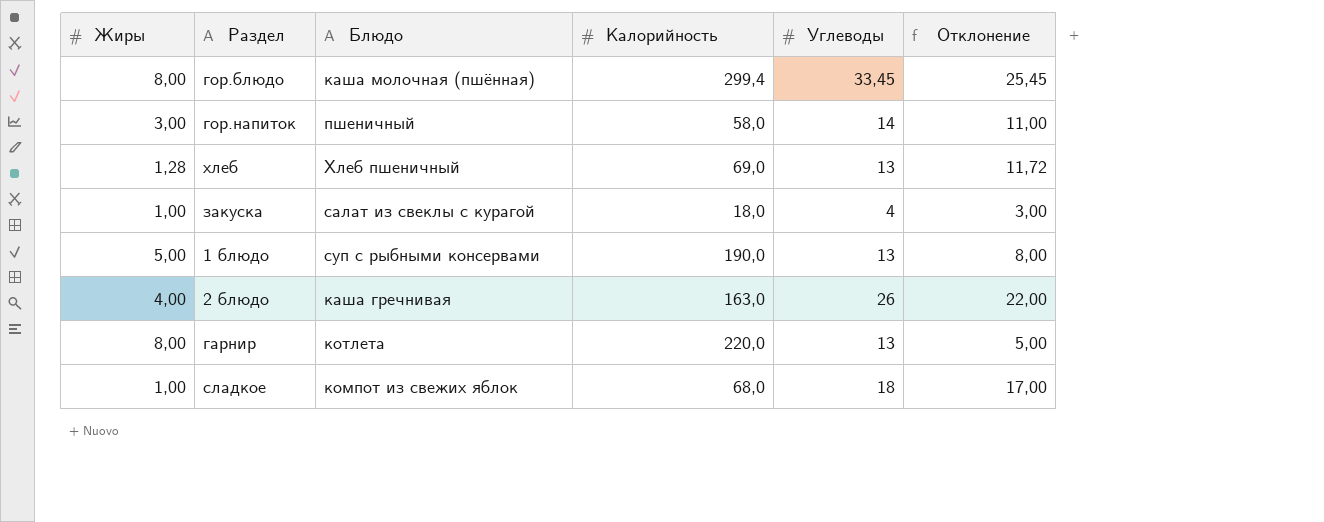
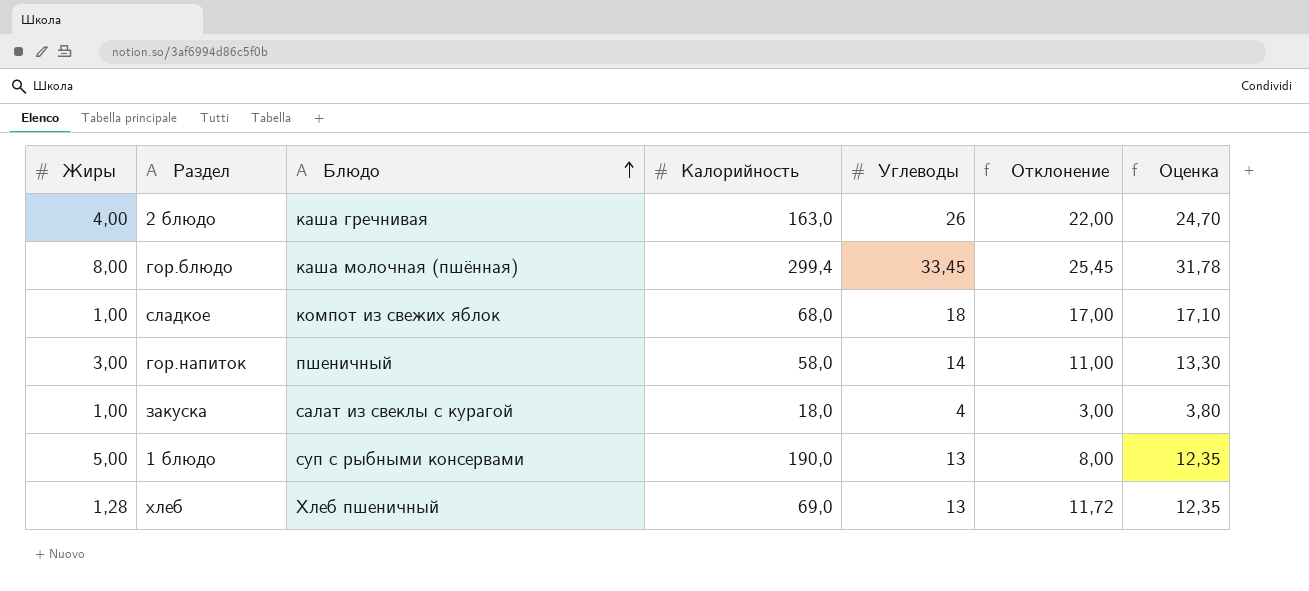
row order: none -> Блюдо ascending
column Оценка | formula: none -> [Углеводы] * 0,95
row гарнир: 8,00 | котлета | 220,0 | 13 | 5,00 -> none

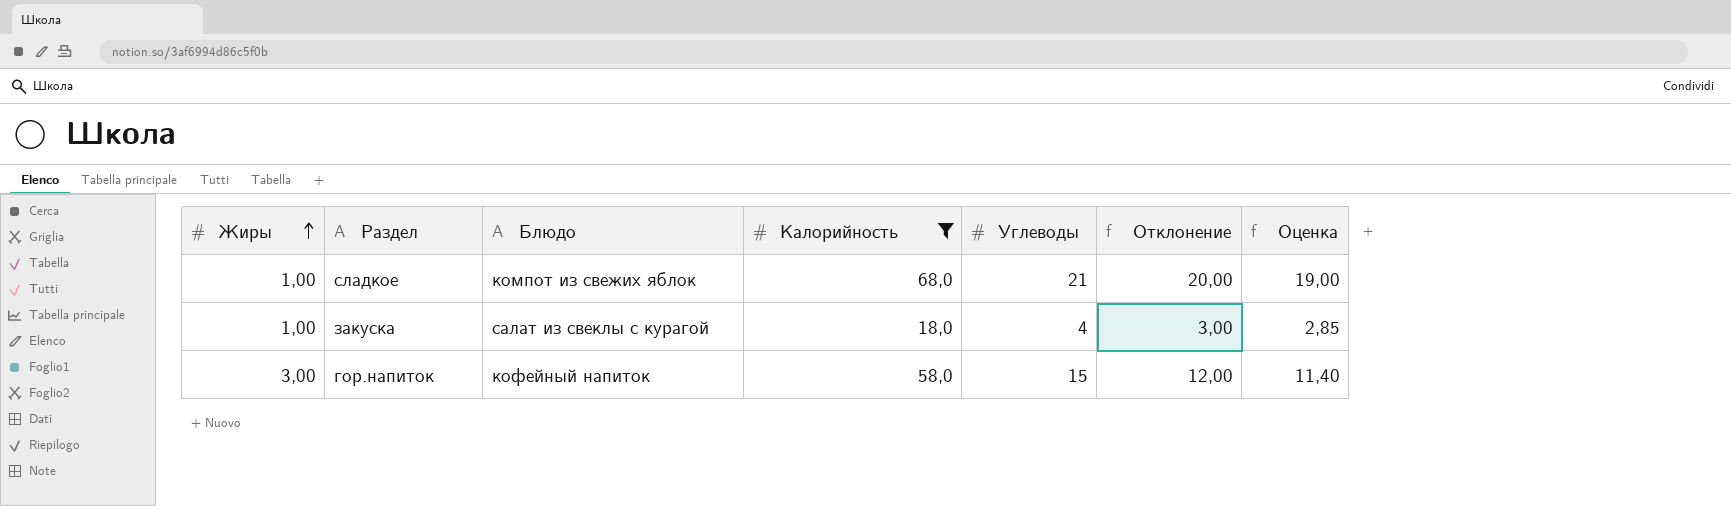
filter: none -> Калорийность <= 68,0
row order: Блюдо ascending -> Жиры ascending
column Оценка | formula: [Углеводы] * 0,95 -> [Отклонение] * 0,95
сладкое | Углеводы: 18 -> 21
сладкое | Отклонение: 17,00 -> 20,00
гор.напиток | Блюдо: пшеничный -> кофейный напиток
гор.напиток | Углеводы: 14 -> 15
гор.напиток | Отклонение: 11,00 -> 12,00

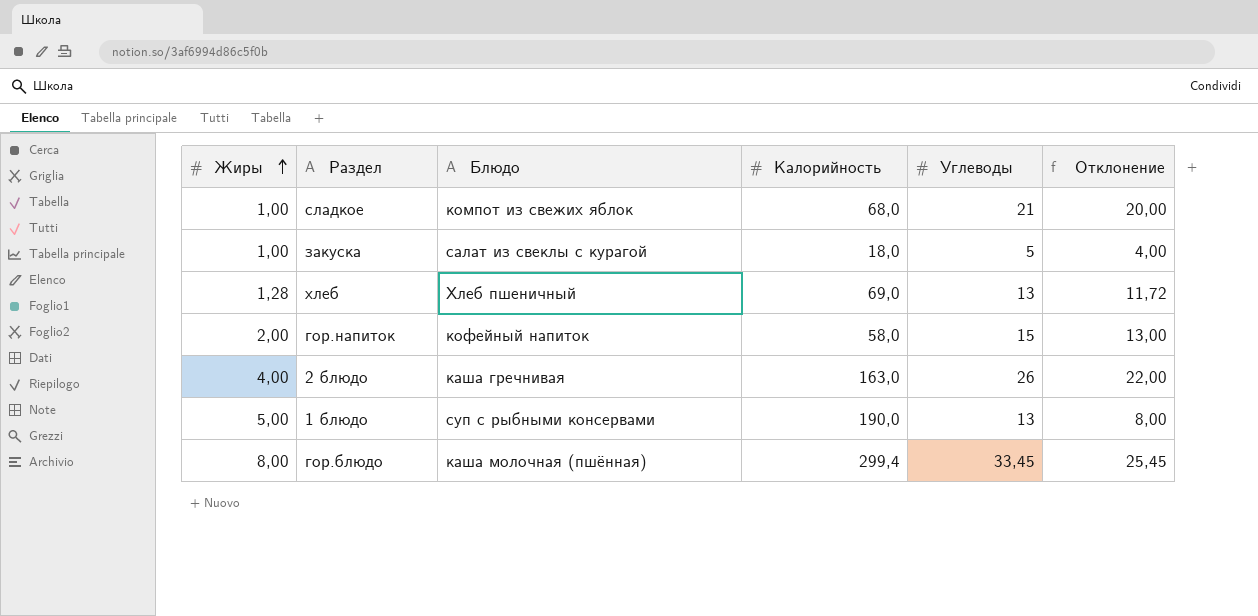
filter: Калорийность <= 68,0 -> none
column Оценка | formula: [Отклонение] * 0,95 -> none
закуска | Углеводы: 4 -> 5
закуска | Отклонение: 3,00 -> 4,00
гор.напиток | Жиры: 3,00 -> 2,00
гор.напиток | Отклонение: 12,00 -> 13,00

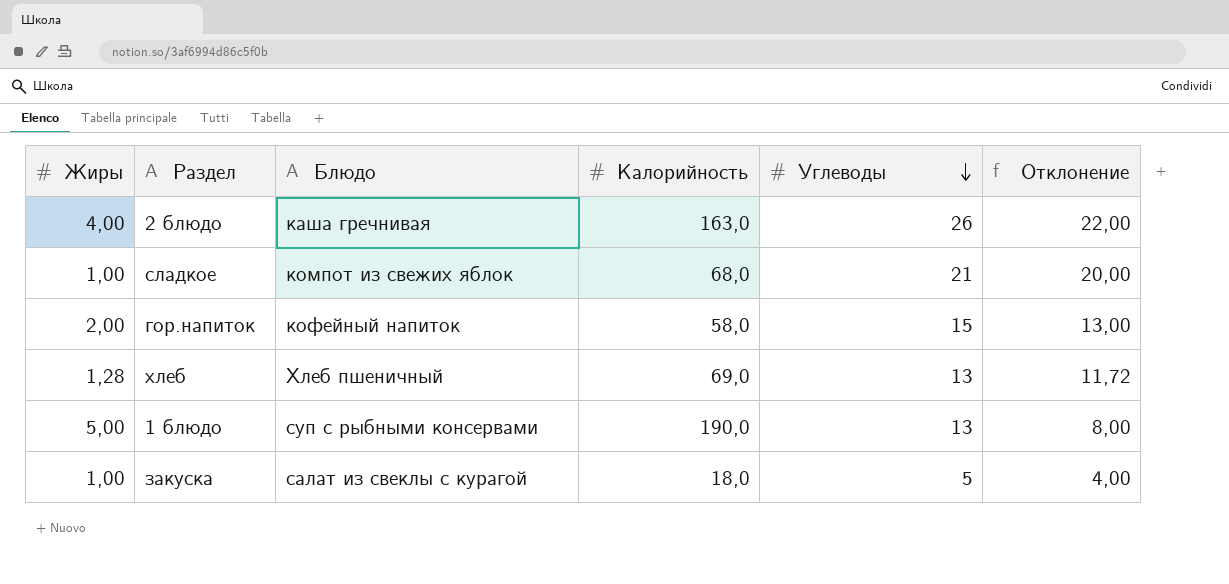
row order: Жиры ascending -> Углеводы descending
row гор.блюдо: 8,00 | каша молочная (пшённая) | 299,4 | 33,45 | 25,45 -> none

